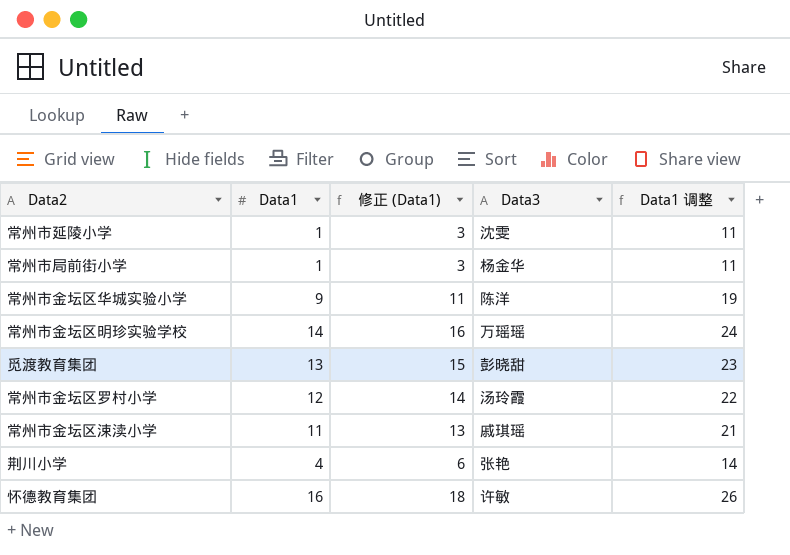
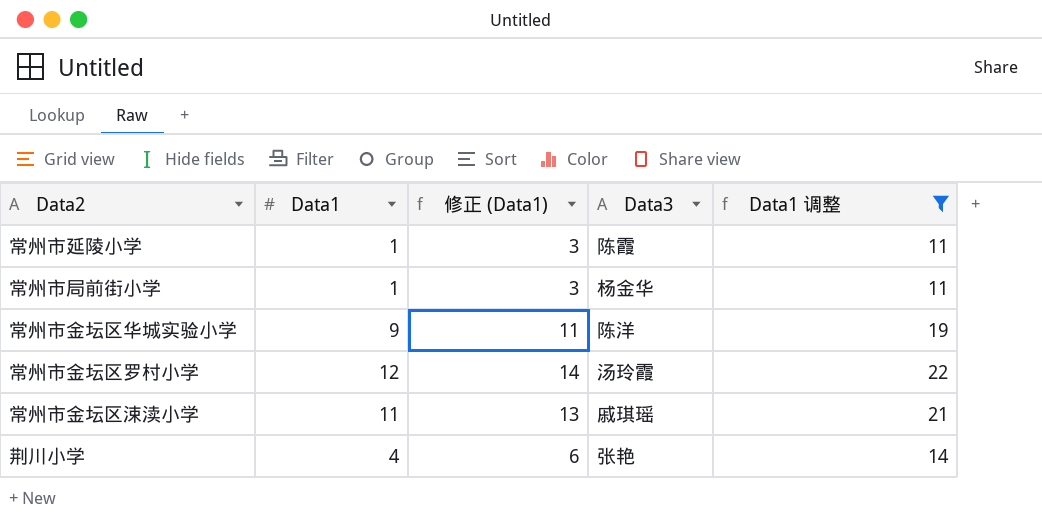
filter: none -> Data1 调整 <= 22
常州市延陵小学 | Data3: 沈雯 -> 陈霞

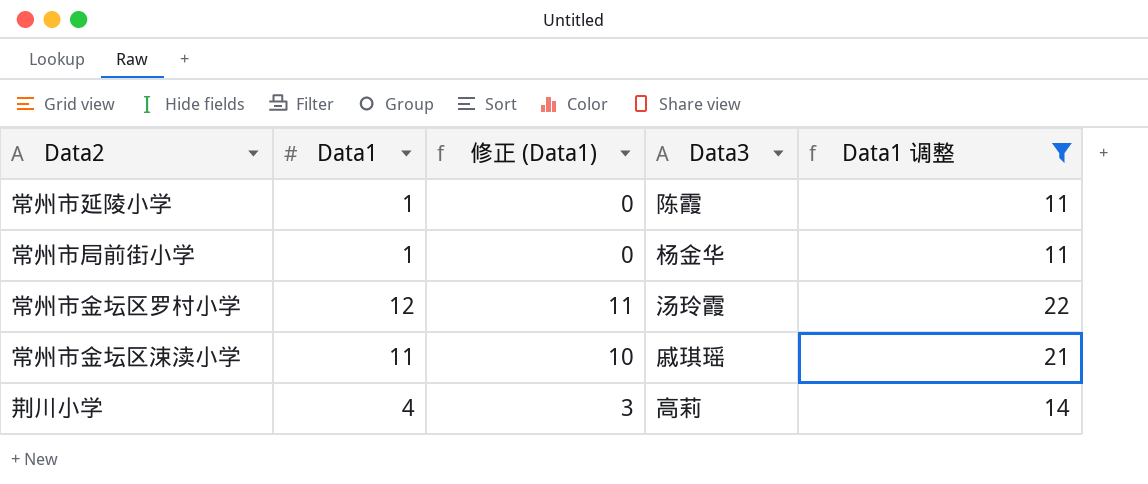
column 修正 (Data1) | formula: [Data1] + 2 -> [Data1] - 1
row 常州市金坛区华城实验小学: 9 | 11 | 陈洋 | 19 -> none
荆川小学 | Data3: 张艳 -> 高莉

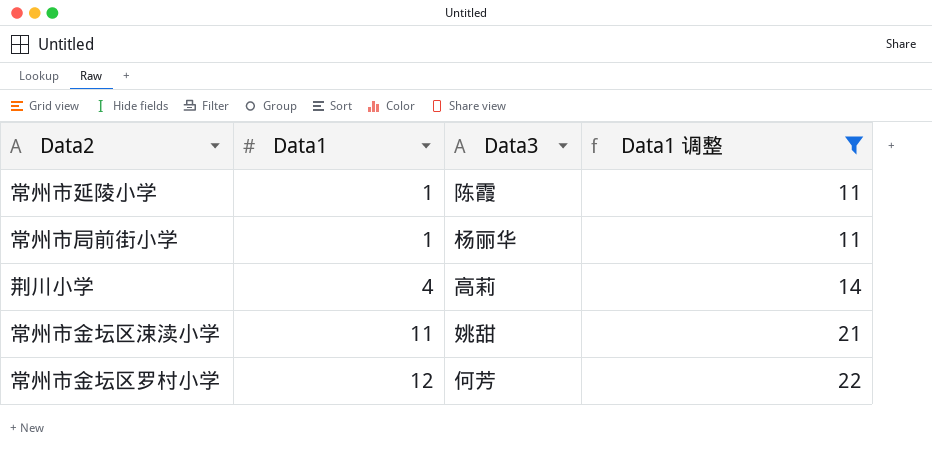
row order: none -> Data1 ascending
column 修正 (Data1) | formula: [Data1] - 1 -> none
常州市局前街小学 | Data3: 杨金华 -> 杨丽华
常州市金坛区涑渎小学 | Data3: 戚琪瑶 -> 姚甜
常州市金坛区罗村小学 | Data3: 汤玲霞 -> 何芳

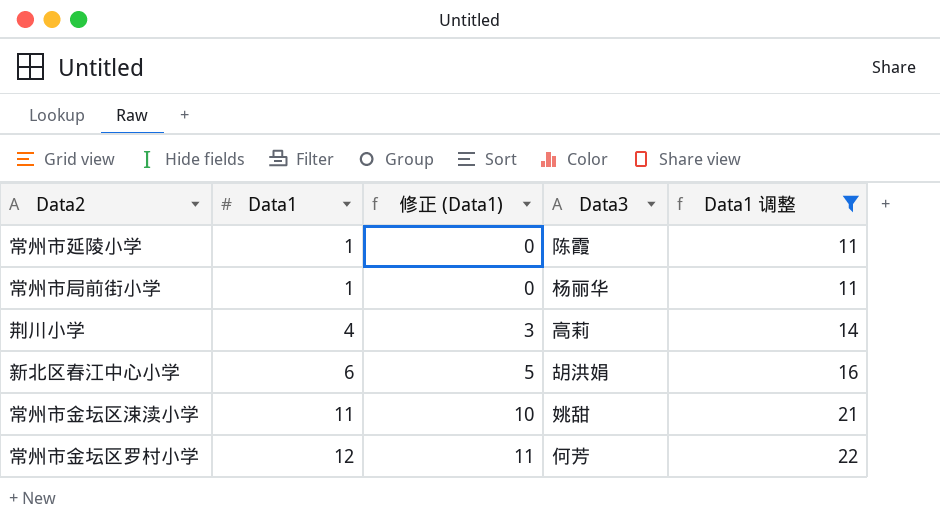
column 修正 (Data1) | formula: none -> [Data1] - 1
row 新北区春江中心小学: none -> 6 | 5 | 胡洪娟 | 16

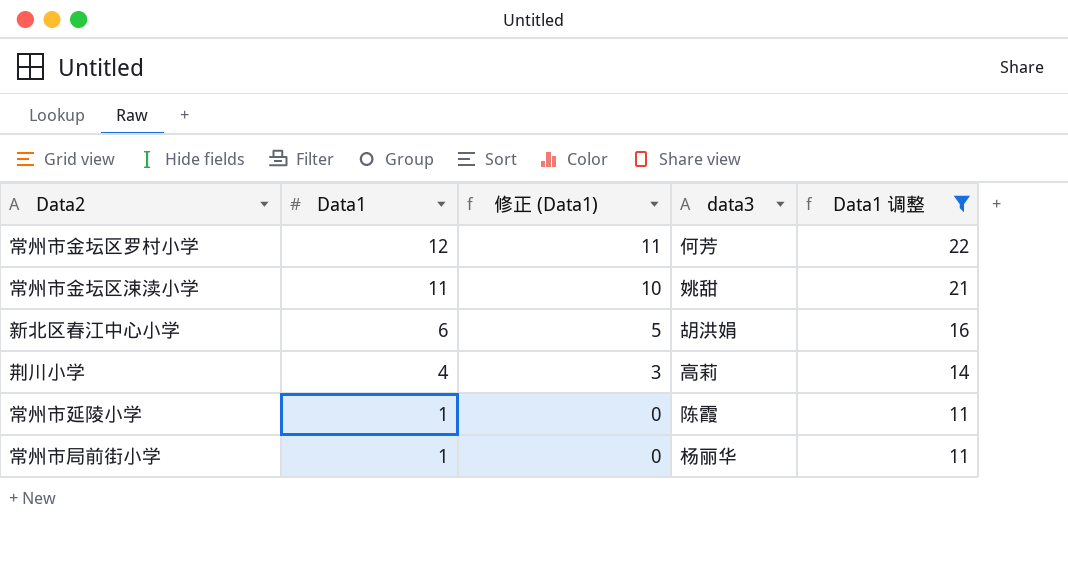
row order: Data1 ascending -> Data1 descending
column name: Data3 -> data3

